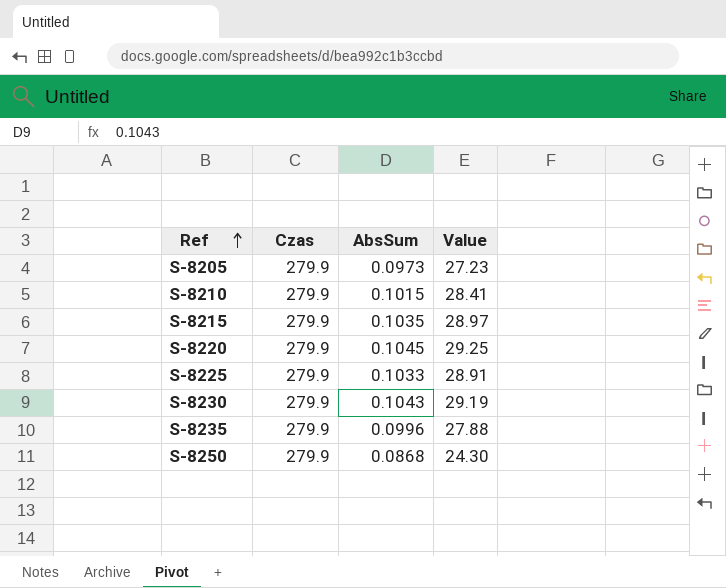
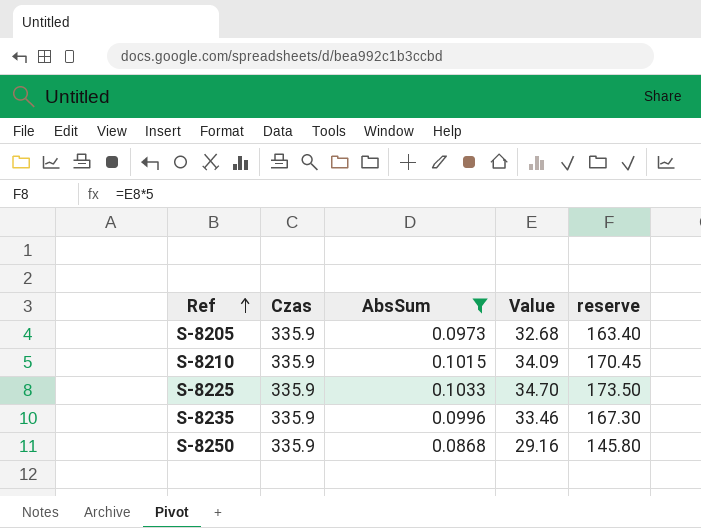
filter: none -> AbsSum <= 0.1033
column reserve | formula: none -> [Value] * 5
S-8205 | Czas: 279.9 -> 335.9
S-8205 | Value: 27.23 -> 32.68
S-8210 | Czas: 279.9 -> 335.9
S-8210 | Value: 28.41 -> 34.09
S-8225 | Czas: 279.9 -> 335.9
S-8225 | Value: 28.91 -> 34.70
S-8235 | Czas: 279.9 -> 335.9
S-8235 | Value: 27.88 -> 33.46
S-8250 | Czas: 279.9 -> 335.9
S-8250 | Value: 24.30 -> 29.16

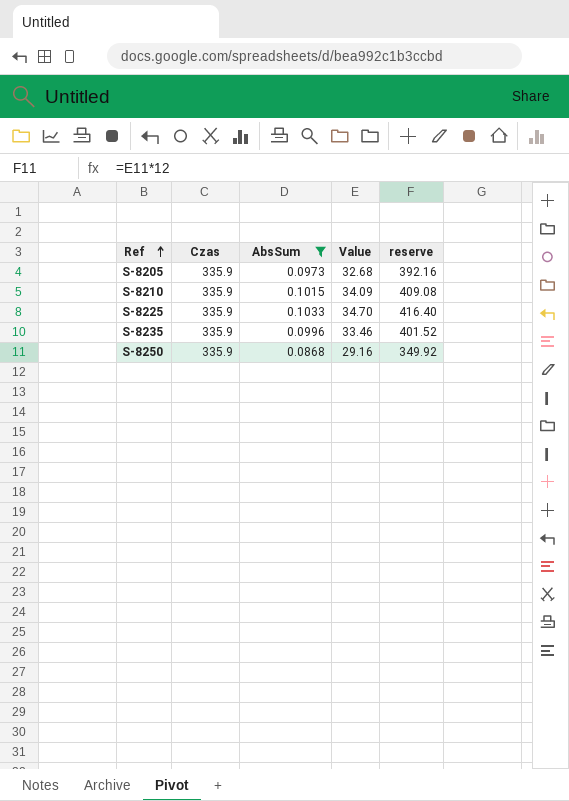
column reserve | formula: [Value] * 5 -> [Value] * 12

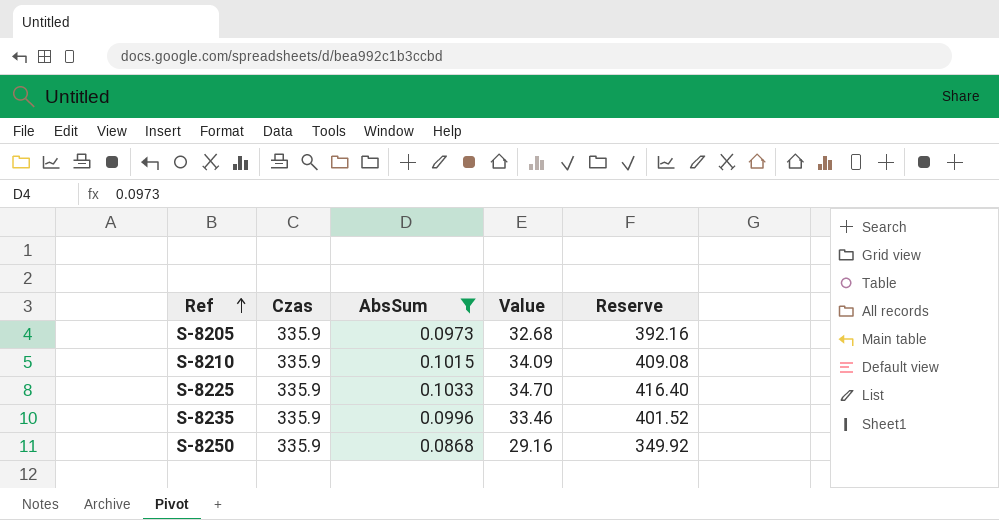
column name: reserve -> Reserve

